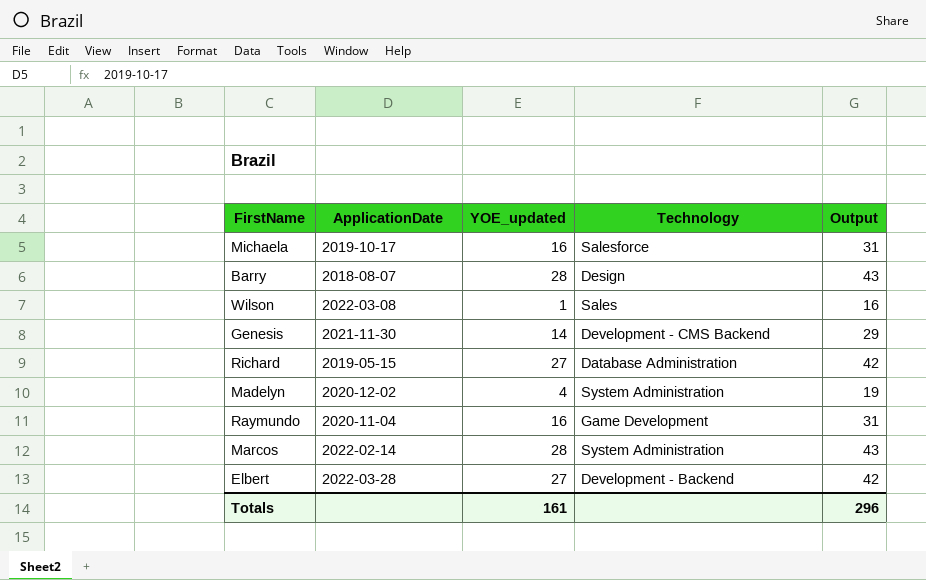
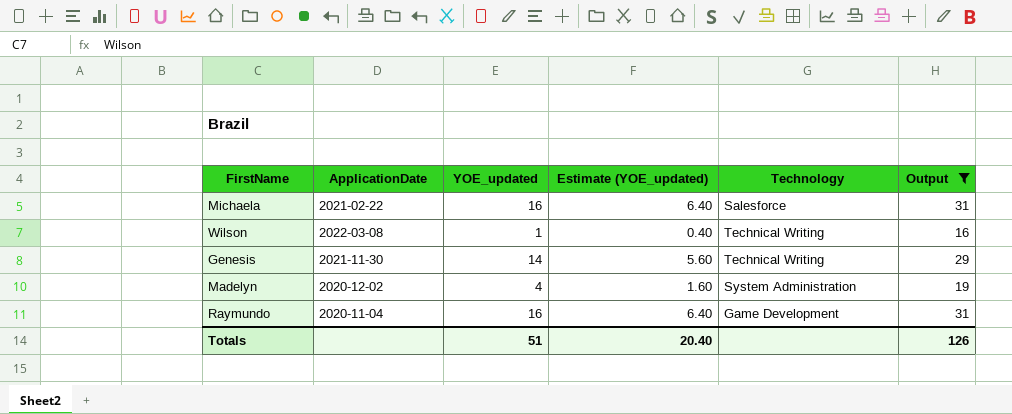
filter: none -> Output <= 31
column Estimate (YOE_updated) | formula: none -> [YOE_updated] * 0.4
Michaela | ApplicationDate: 2019-10-17 -> 2021-02-22
Wilson | Technology: Sales -> Technical Writing
Genesis | Technology: Development - CMS Backend -> Technical Writing
Totals | YOE_updated: 161 -> 51
Totals | Output: 296 -> 126

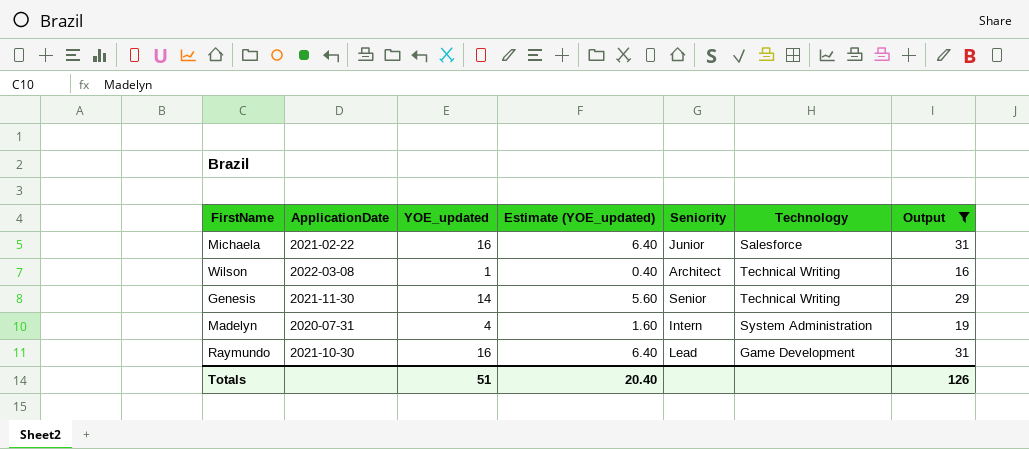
column Seniority | position: none -> 5
Madelyn | ApplicationDate: 2020-12-02 -> 2020-07-31
Raymundo | ApplicationDate: 2020-11-04 -> 2021-10-30

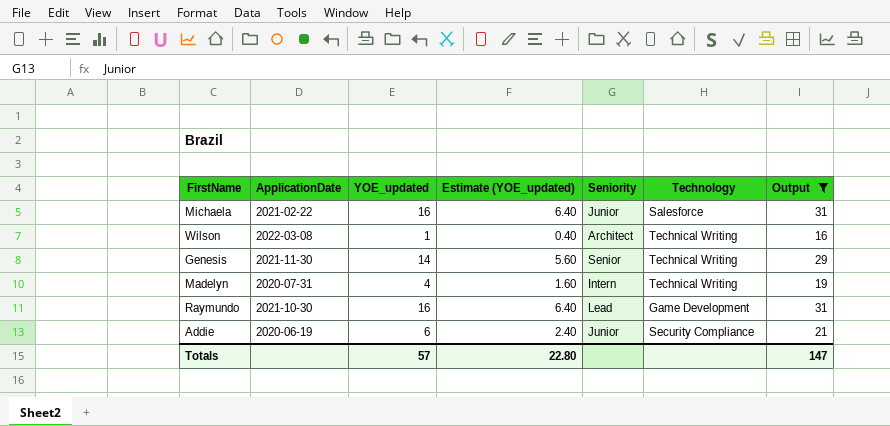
Madelyn | Technology: System Administration -> Technical Writing
row Addie: none -> 2020-06-19 | 6 | 2.40 | Junior | Security Compliance | 21
Totals | YOE_updated: 51 -> 57
Totals | Estimate (YOE_updated): 20.40 -> 22.80
Totals | Output: 126 -> 147

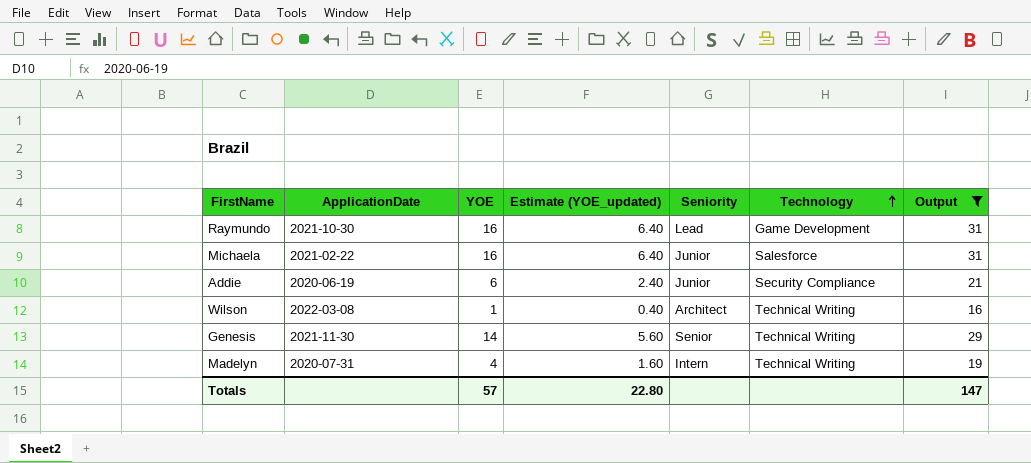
row order: none -> Technology ascending
column name: YOE_updated -> YOE

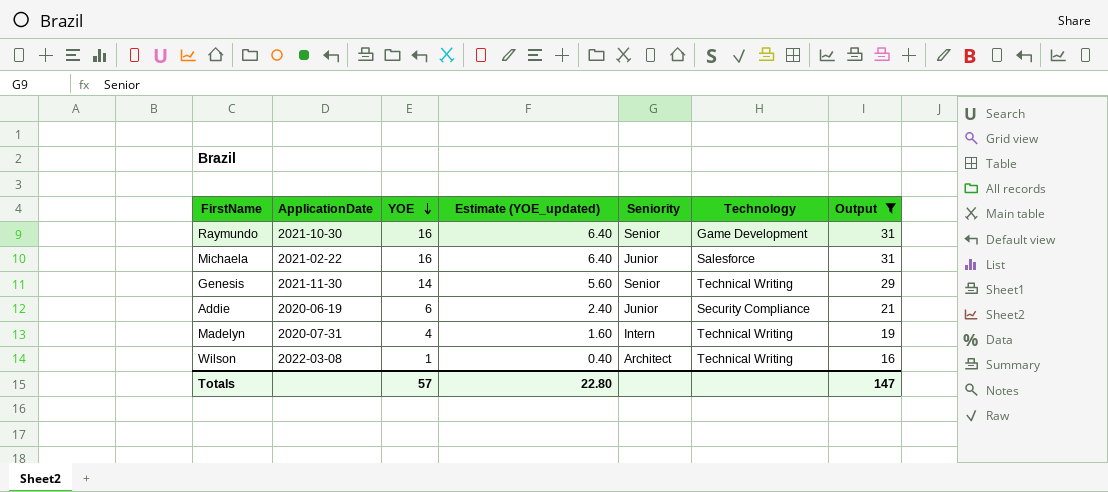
row order: Technology ascending -> YOE descending
Raymundo | Seniority: Lead -> Senior

